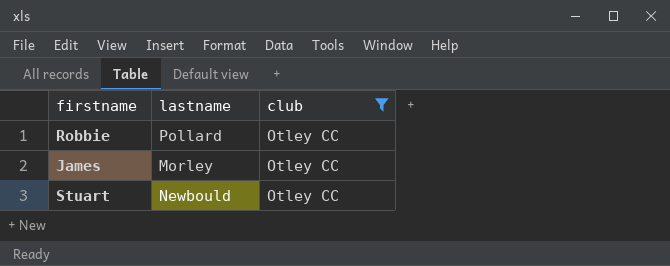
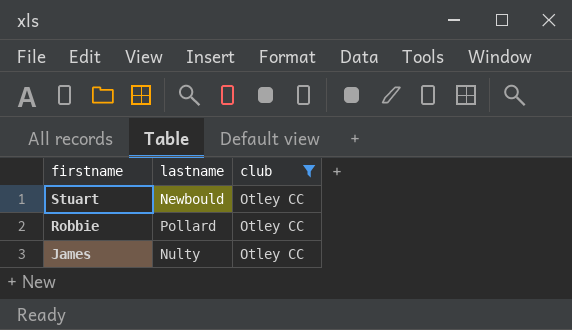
row order: none -> firstname descending
James | lastname: Morley -> Nulty

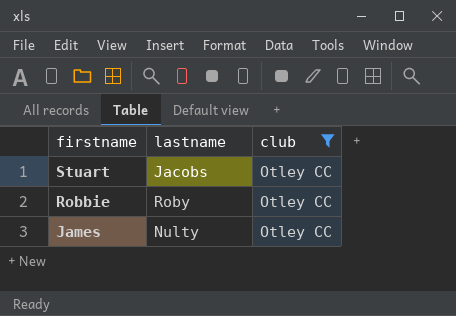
Stuart | lastname: Newbould -> Jacobs
Robbie | lastname: Pollard -> Roby

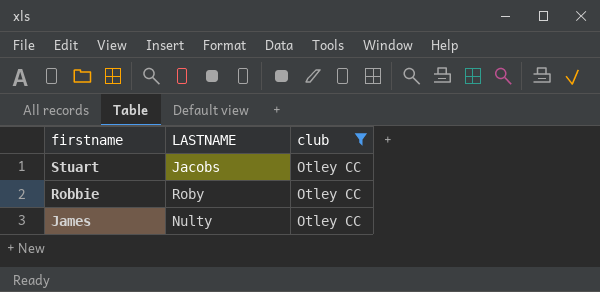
column name: lastname -> LASTNAME

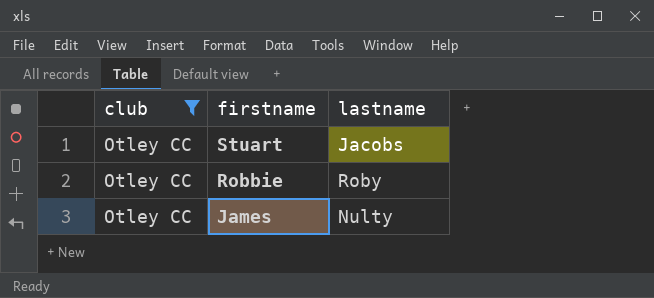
column club | position: 3 -> 1
column name: LASTNAME -> lastname

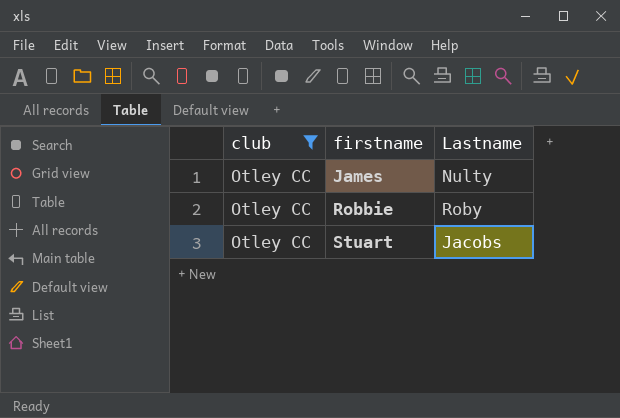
row order: firstname descending -> firstname ascending
column name: lastname -> Lastname

